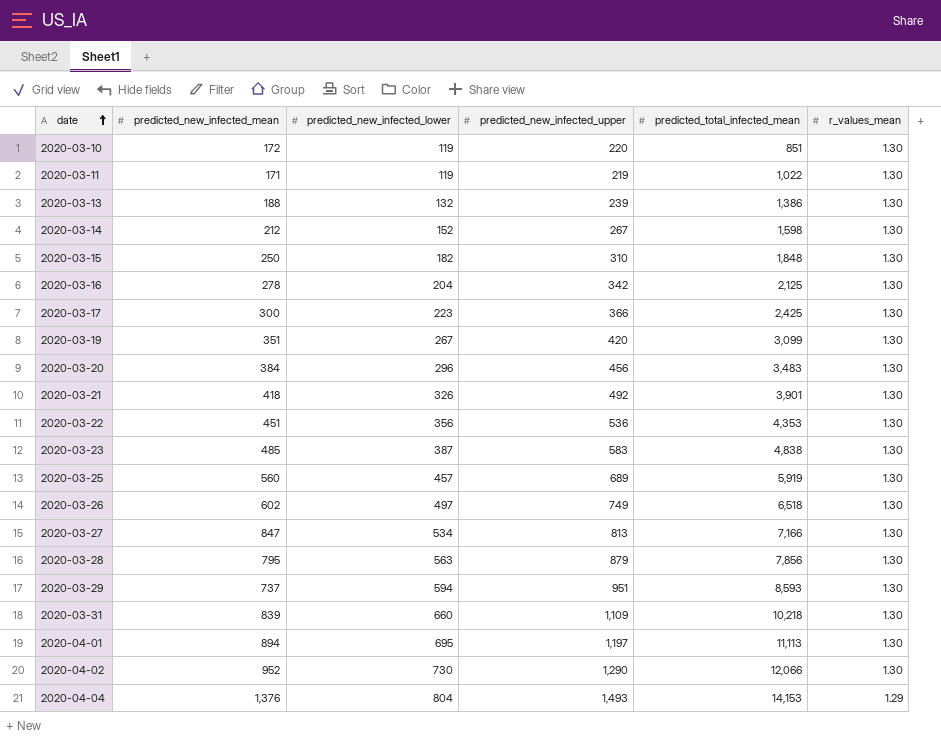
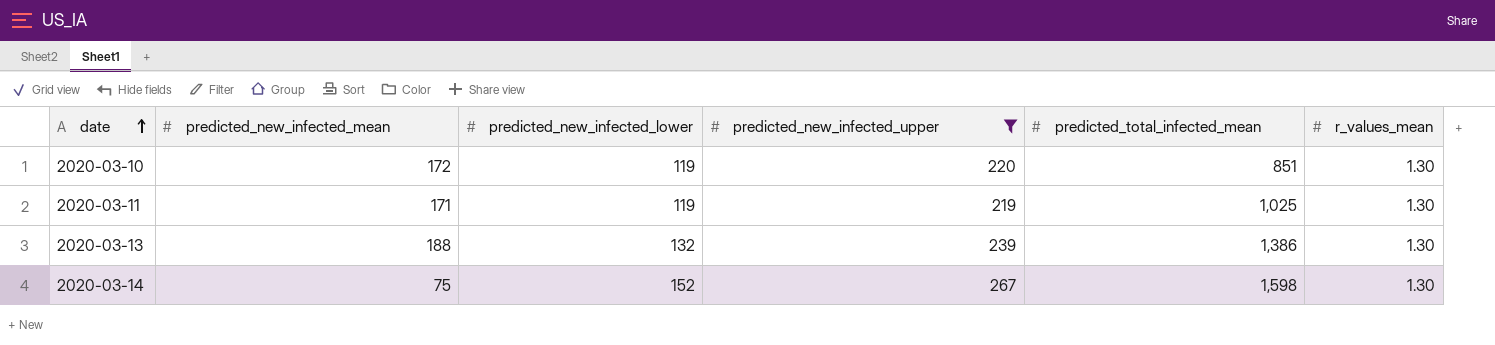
filter: none -> predicted_new_infected_upper <= 267
2020-03-11 | predicted_total_infected_mean: 1,022 -> 1,025
2020-03-14 | predicted_new_infected_mean: 212 -> 75

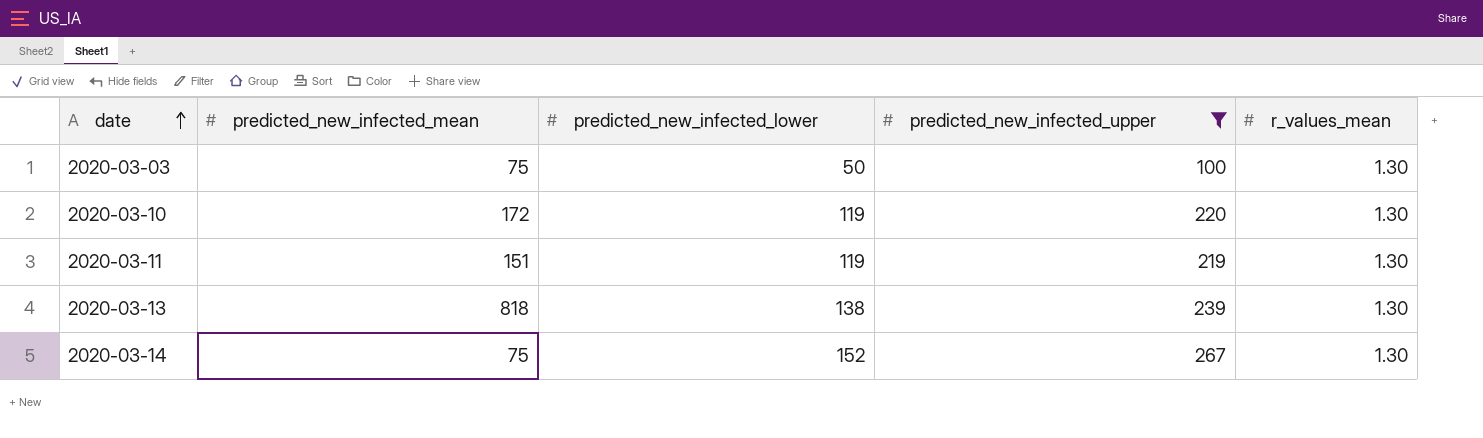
column predicted_total_infected_mean | position: 5 -> none
row 2020-03-03: none -> 75 | 50 | 100 | 1.30
2020-03-11 | predicted_new_infected_mean: 171 -> 151
2020-03-13 | predicted_new_infected_mean: 188 -> 818
2020-03-13 | predicted_new_infected_lower: 132 -> 138

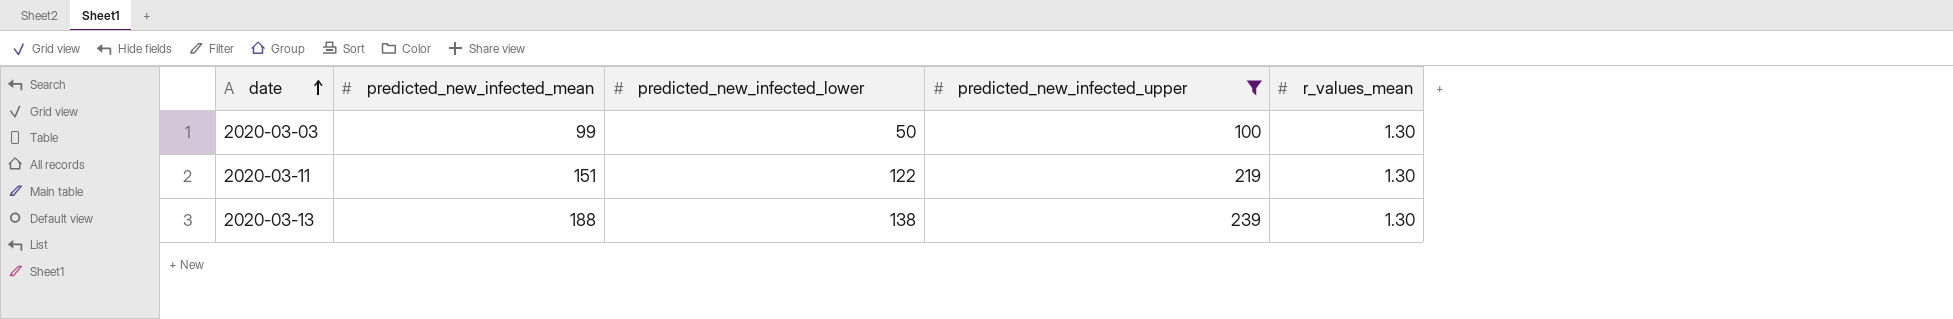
row 2020-03-10: 172 | 119 | 220 | 1.30 -> none
row 2020-03-14: 75 | 152 | 267 | 1.30 -> none
2020-03-03 | predicted_new_infected_mean: 75 -> 99
2020-03-11 | predicted_new_infected_lower: 119 -> 122
2020-03-13 | predicted_new_infected_mean: 818 -> 188

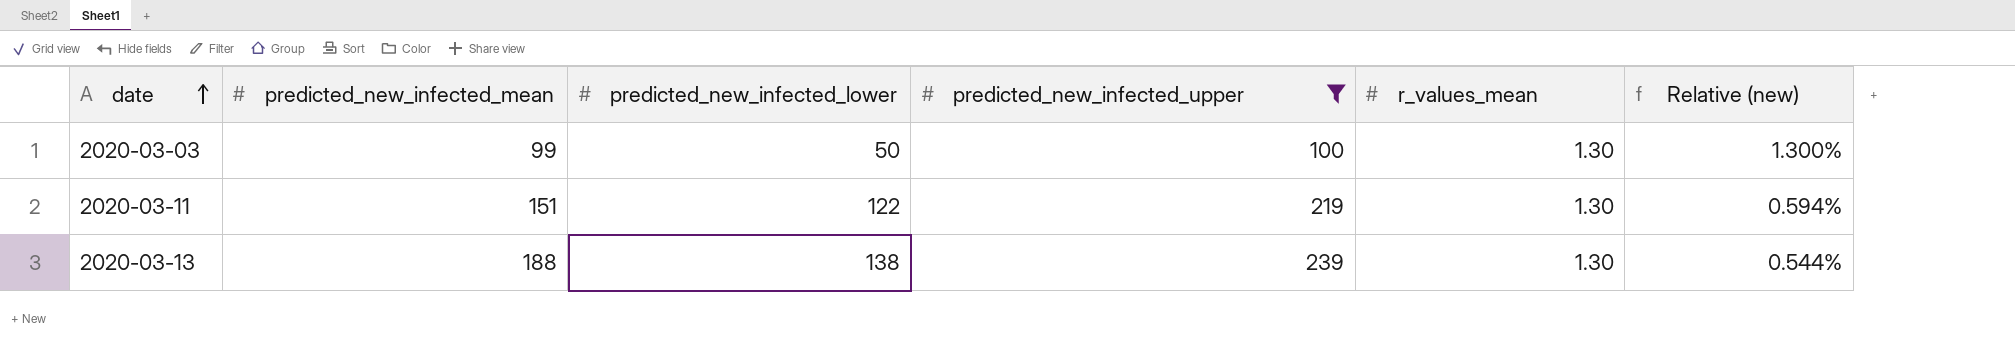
column Relative (new) | formula: none -> [r_values_mean] / [predicted_new_infected_upper]

